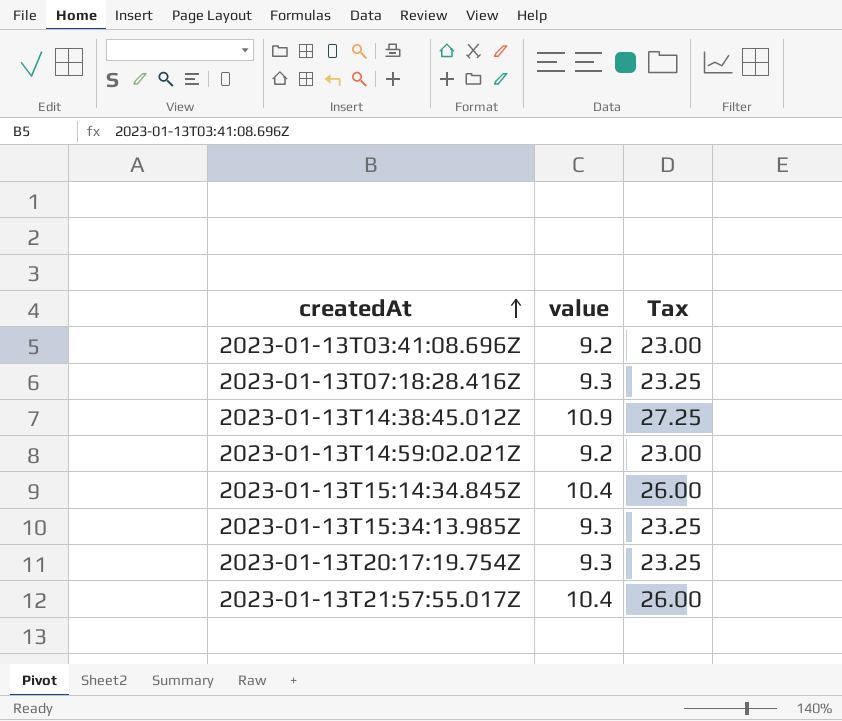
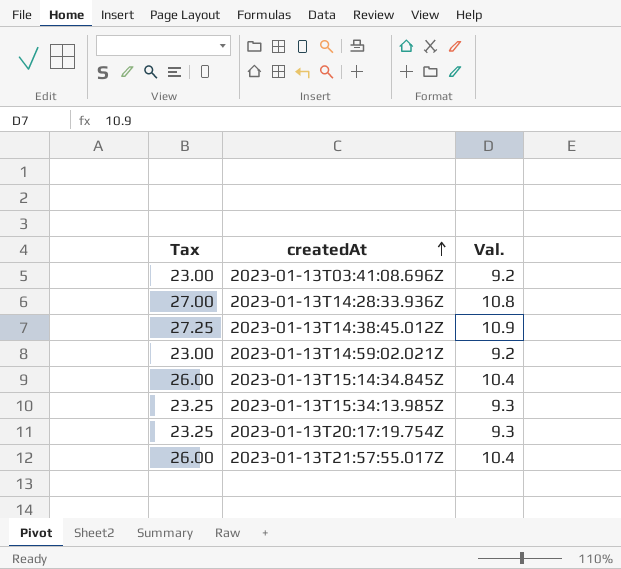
column Tax | position: 3 -> 1
column name: value -> Val.
row 2023-01-13T07:18:28.416Z: 9.3 | 23.25 -> none
row 2023-01-13T14:28:33.936Z: none -> 27.00 | 10.8

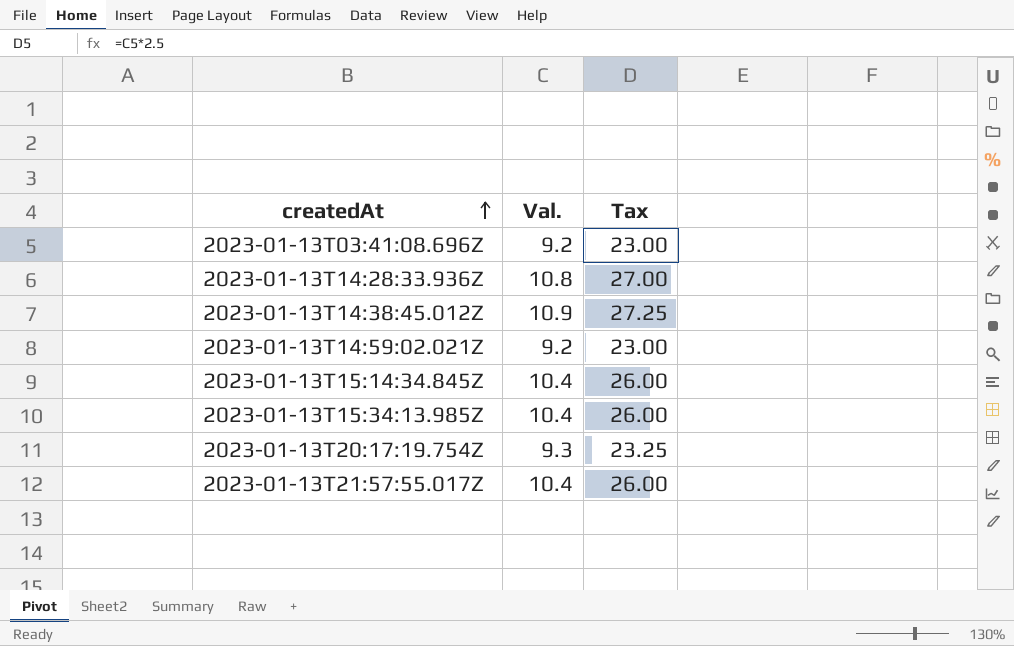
column Tax | position: 1 -> 3
2023-01-13T15:34:13.985Z | Val.: 9.3 -> 10.4
2023-01-13T15:34:13.985Z | Tax: 23.25 -> 26.00

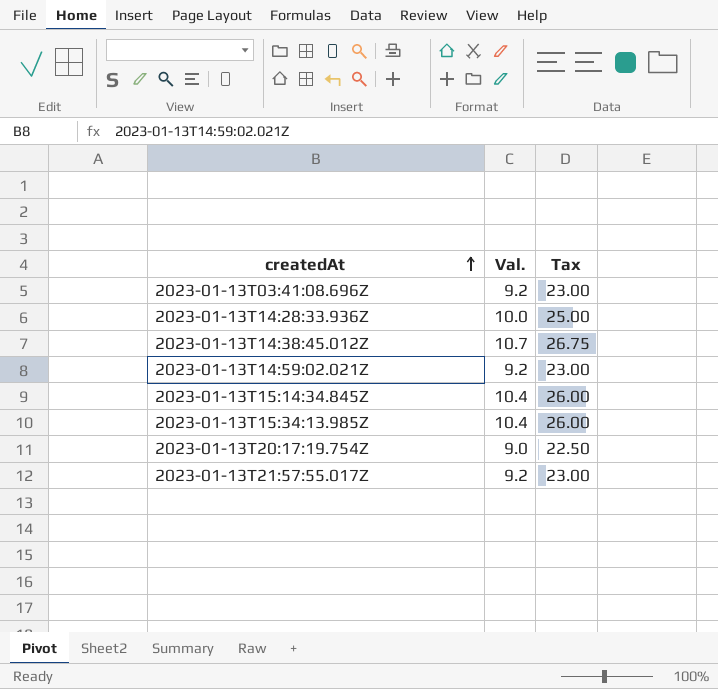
2023-01-13T14:28:33.936Z | Val.: 10.8 -> 10.0
2023-01-13T14:28:33.936Z | Tax: 27.00 -> 25.00
2023-01-13T14:38:45.012Z | Val.: 10.9 -> 10.7
2023-01-13T14:38:45.012Z | Tax: 27.25 -> 26.75
2023-01-13T20:17:19.754Z | Val.: 9.3 -> 9.0
2023-01-13T20:17:19.754Z | Tax: 23.25 -> 22.50
2023-01-13T21:57:55.017Z | Val.: 10.4 -> 9.2
2023-01-13T21:57:55.017Z | Tax: 26.00 -> 23.00

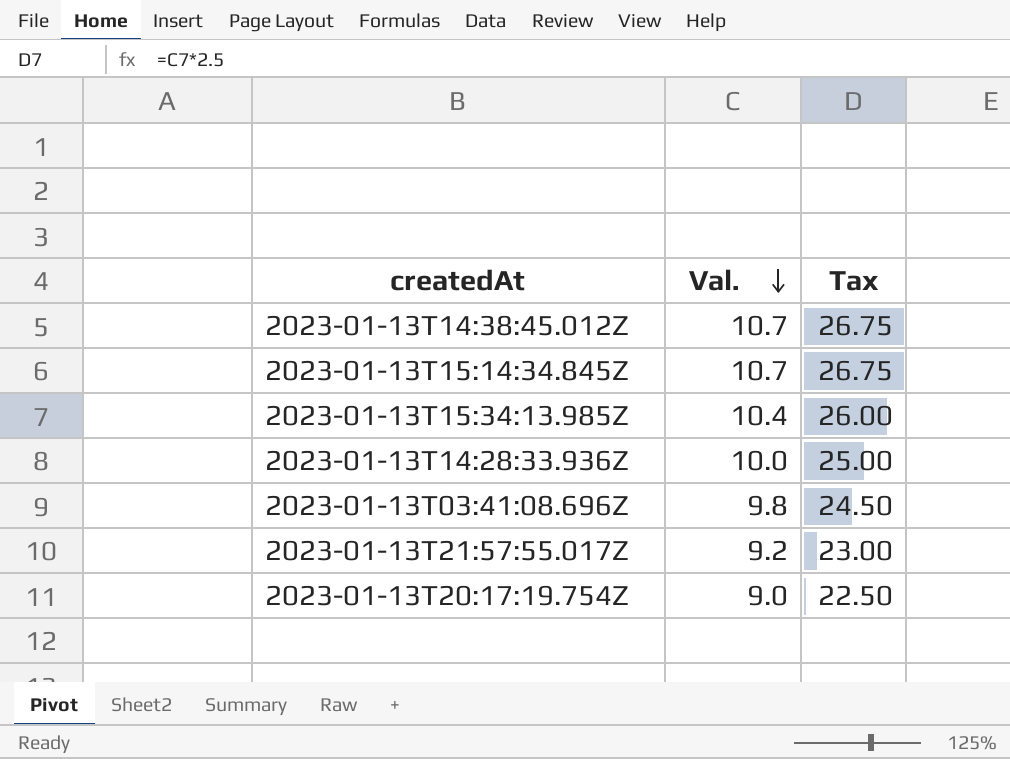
row order: createdAt ascending -> Val. descending
row 2023-01-13T14:59:02.021Z: 9.2 | 23.00 -> none
2023-01-13T15:14:34.845Z | Val.: 10.4 -> 10.7
2023-01-13T15:14:34.845Z | Tax: 26.00 -> 26.75
2023-01-13T03:41:08.696Z | Val.: 9.2 -> 9.8
2023-01-13T03:41:08.696Z | Tax: 23.00 -> 24.50

